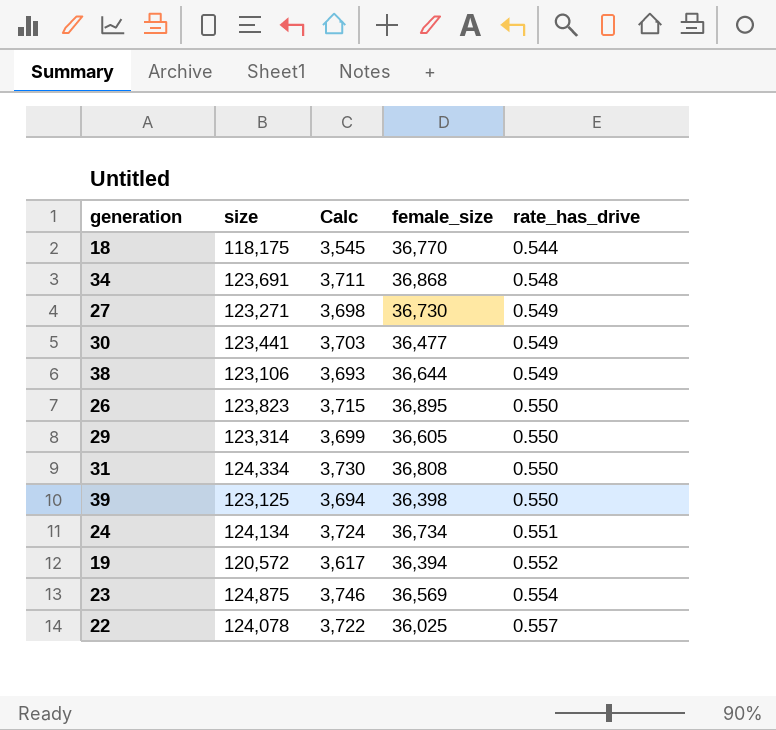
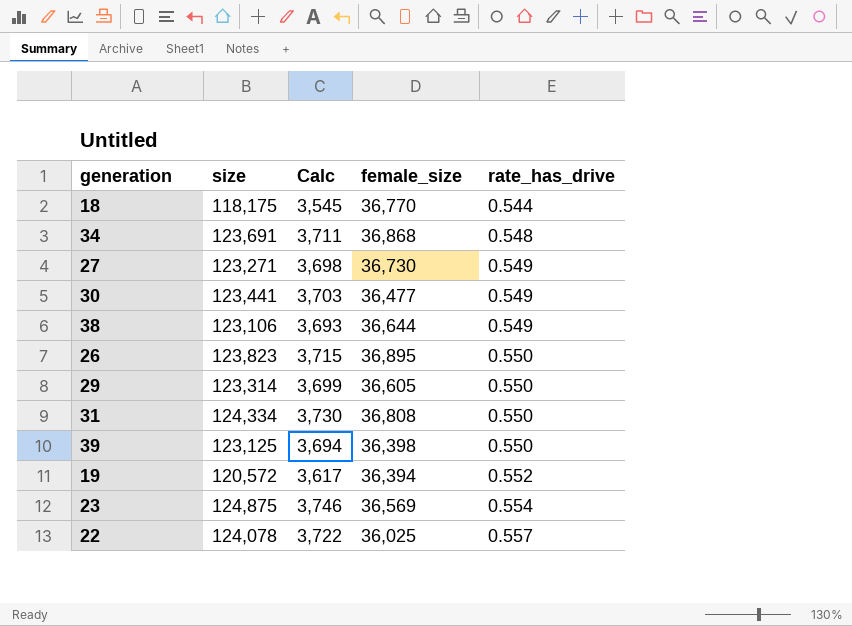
row 24: 124,134 | 3,724 | 36,734 | 0.551 -> none

